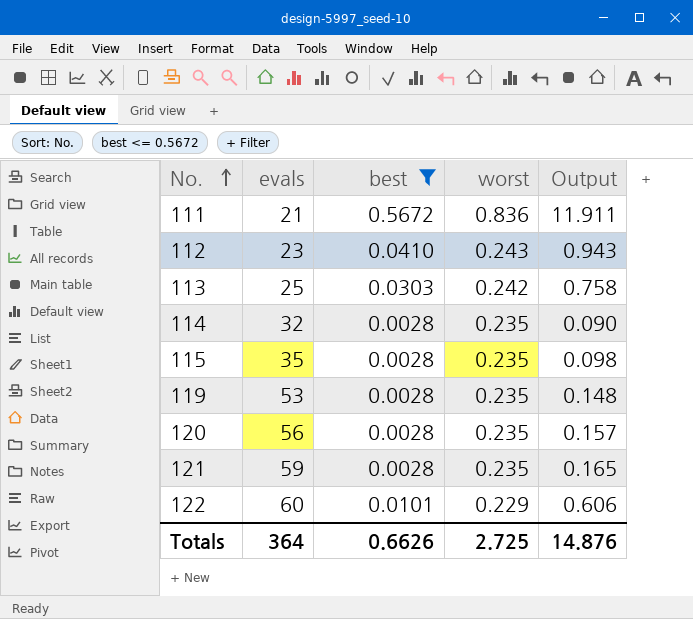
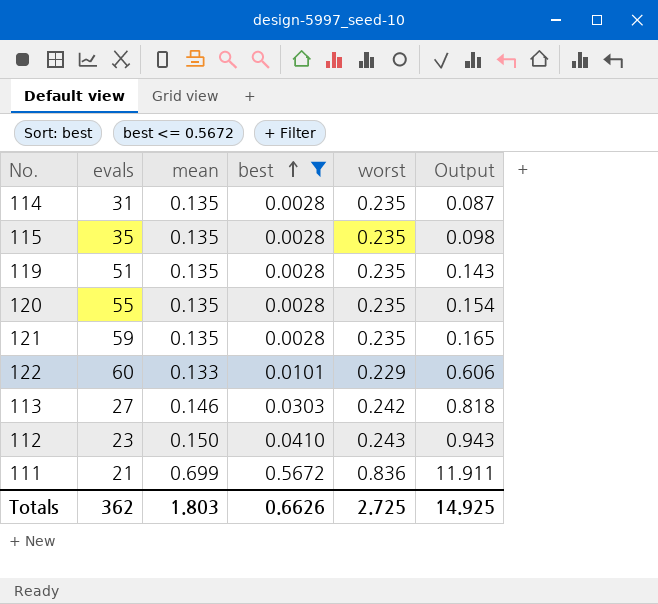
row order: No. ascending -> best ascending
column mean | position: none -> 3
114 | evals: 32 -> 31
114 | Output: 0.090 -> 0.087
119 | evals: 53 -> 51
119 | Output: 0.148 -> 0.143
120 | evals: 56 -> 55
120 | Output: 0.157 -> 0.154
113 | evals: 25 -> 27
113 | Output: 0.758 -> 0.818
Totals | evals: 364 -> 362
Totals | Output: 14.876 -> 14.925

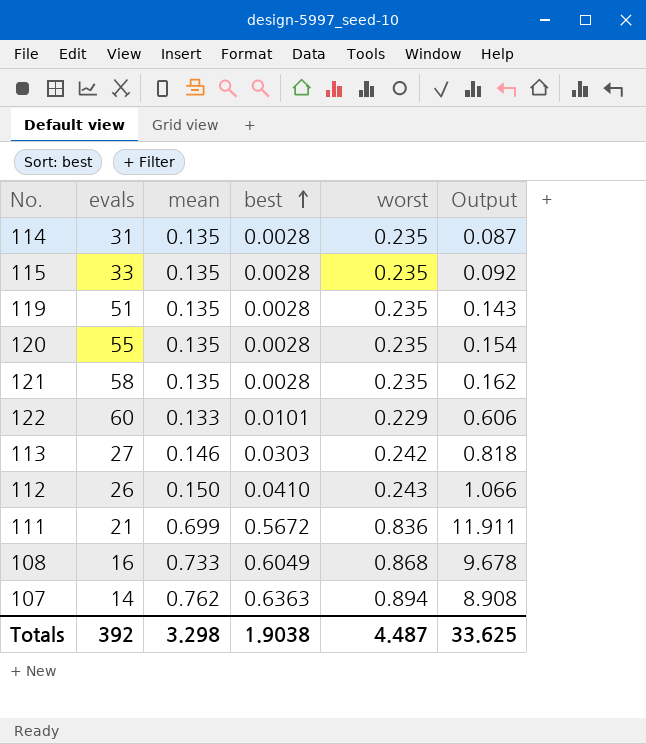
filter: best <= 0.5672 -> none
115 | evals: 35 -> 33
115 | Output: 0.098 -> 0.092
121 | evals: 59 -> 58
121 | Output: 0.165 -> 0.162
112 | evals: 23 -> 26
112 | Output: 0.943 -> 1.066
Totals | evals: 362 -> 392
Totals | mean: 1.803 -> 3.298
Totals | best: 0.6626 -> 1.9038
Totals | worst: 2.725 -> 4.487
Totals | Output: 14.925 -> 33.625

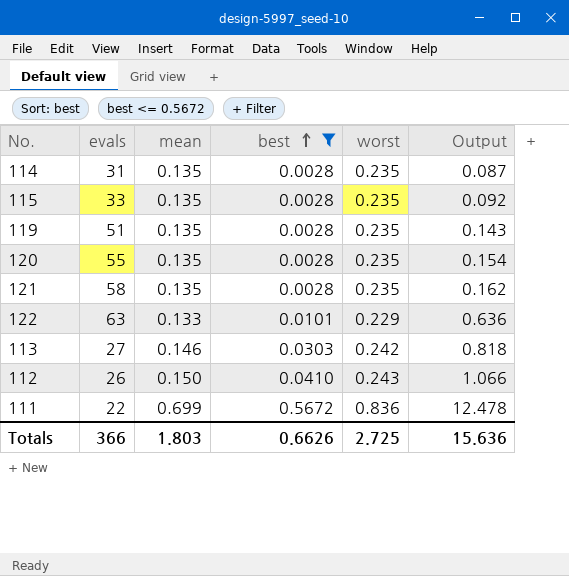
filter: none -> best <= 0.5672
122 | evals: 60 -> 63
122 | Output: 0.606 -> 0.636
111 | evals: 21 -> 22
111 | Output: 11.911 -> 12.478
Totals | evals: 392 -> 366
Totals | mean: 3.298 -> 1.803
Totals | best: 1.9038 -> 0.6626
Totals | worst: 4.487 -> 2.725
Totals | Output: 33.625 -> 15.636

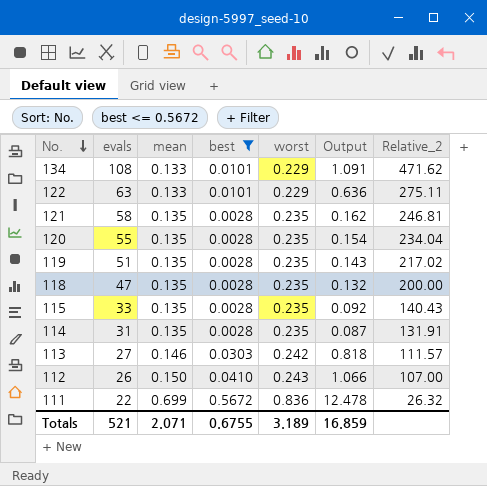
row order: best ascending -> No. descending
column Relative_2 | formula: none -> [evals] / [worst]
row 134: none -> 108 | 0.133 | 0.0101 | 0.229 | 1.091 | 471.62
row 118: none -> 47 | 0.135 | 0.0028 | 0.235 | 0.132 | 200.00
Totals | evals: 366 -> 521
Totals | mean: 1.803 -> 2.071
Totals | best: 0.6626 -> 0.6755
Totals | worst: 2.725 -> 3.189
Totals | Output: 15.636 -> 16.859

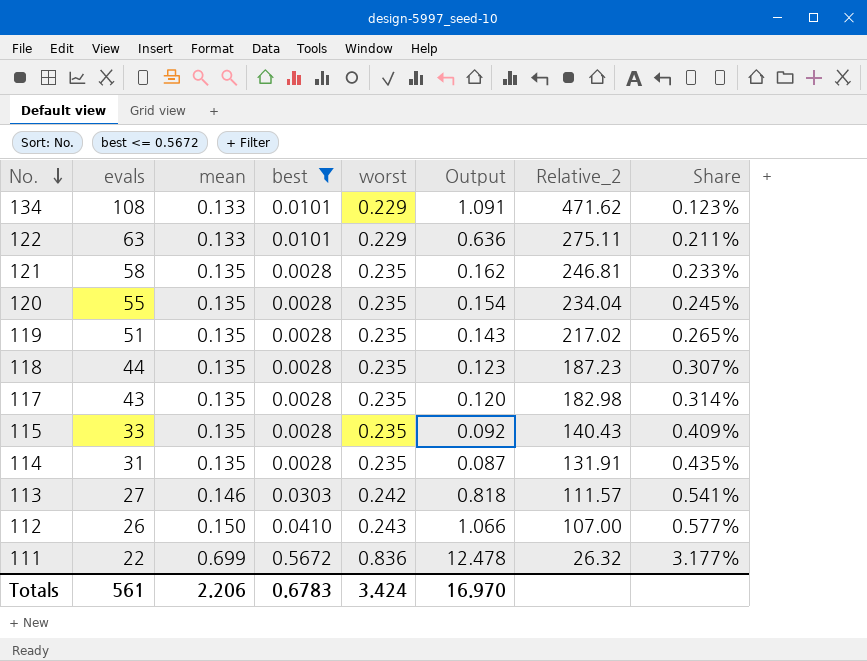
column Share | formula: none -> [mean] / [evals]
118 | evals: 47 -> 44
118 | Output: 0.132 -> 0.123
118 | Relative_2: 200.00 -> 187.23
row 117: none -> 43 | 0.135 | 0.0028 | 0.235 | 0.120 | 182.98 | 0.314%
Totals | evals: 521 -> 561
Totals | mean: 2.071 -> 2.206
Totals | best: 0.6755 -> 0.6783
Totals | worst: 3.189 -> 3.424
Totals | Output: 16.859 -> 16.970

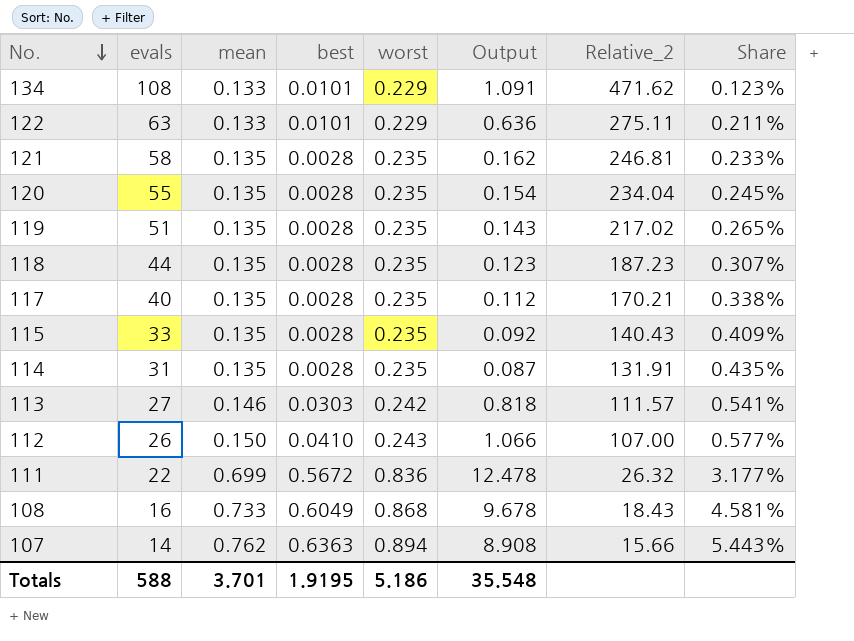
filter: best <= 0.5672 -> none
117 | evals: 43 -> 40
117 | Output: 0.120 -> 0.112
117 | Relative_2: 182.98 -> 170.21
117 | Share: 0.314% -> 0.338%
Totals | evals: 561 -> 588
Totals | mean: 2.206 -> 3.701
Totals | best: 0.6783 -> 1.9195
Totals | worst: 3.424 -> 5.186
Totals | Output: 16.970 -> 35.548

